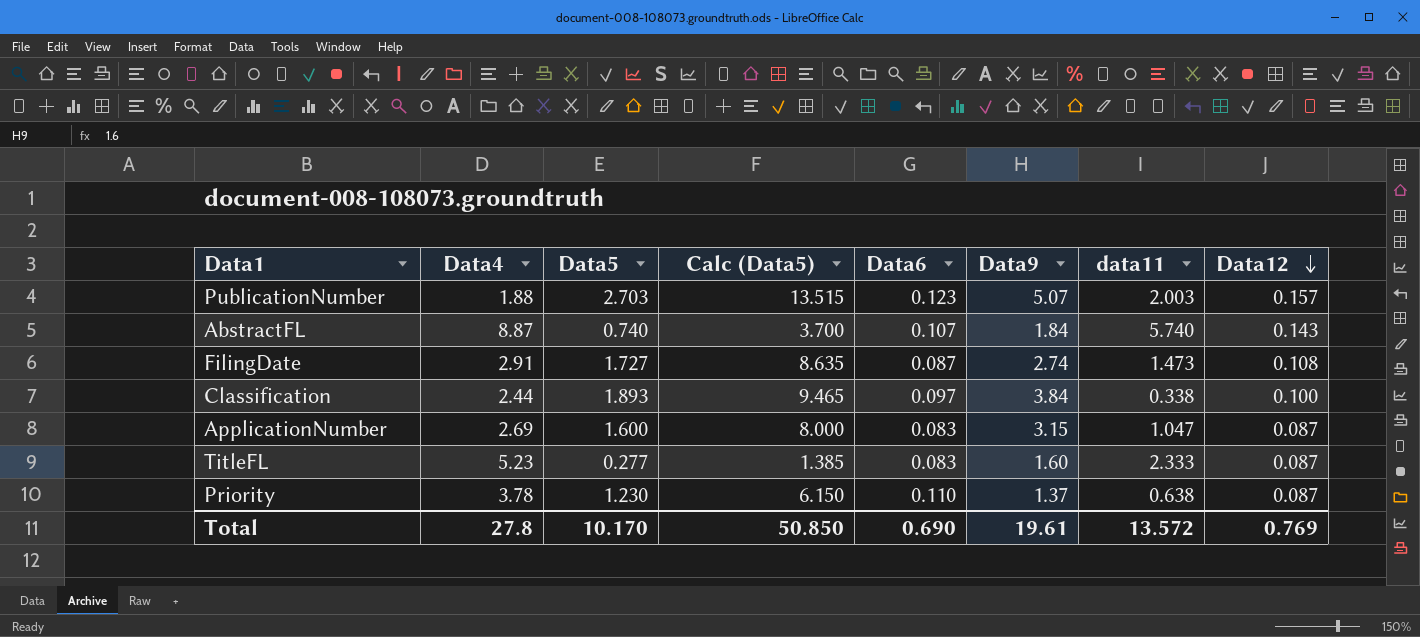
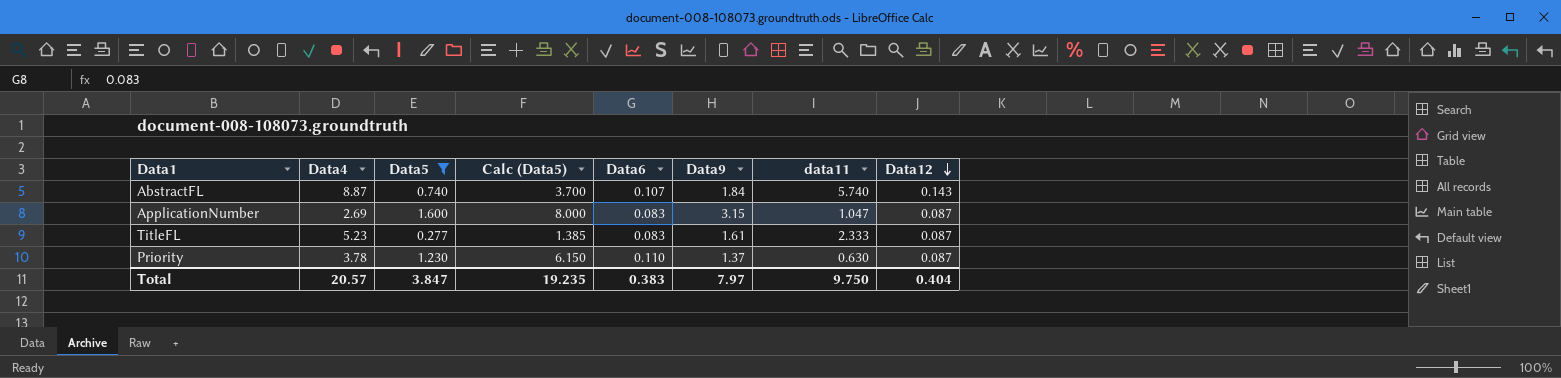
filter: none -> Data5 <= 1.600
TitleFL | Data9: 1.60 -> 1.61
Priority | data11: 0.638 -> 0.630
Total | Data4: 27.8 -> 20.57
Total | Data5: 10.170 -> 3.847
Total | Calc (Data5): 50.850 -> 19.235
Total | Data6: 0.690 -> 0.383
Total | Data9: 19.61 -> 7.97
Total | data11: 13.572 -> 9.750
Total | Data12: 0.769 -> 0.404

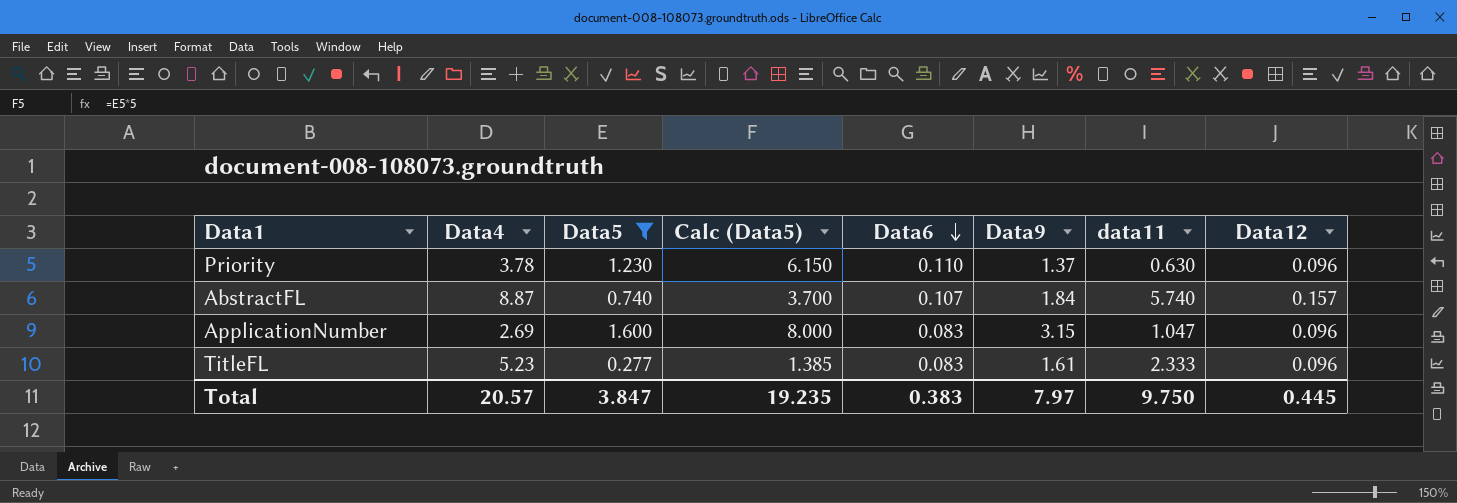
row order: Data12 descending -> Data6 descending
Priority | Data12: 0.087 -> 0.096
AbstractFL | Data12: 0.143 -> 0.157
ApplicationNumber | Data12: 0.087 -> 0.096
TitleFL | Data12: 0.087 -> 0.096
Total | Data12: 0.404 -> 0.445

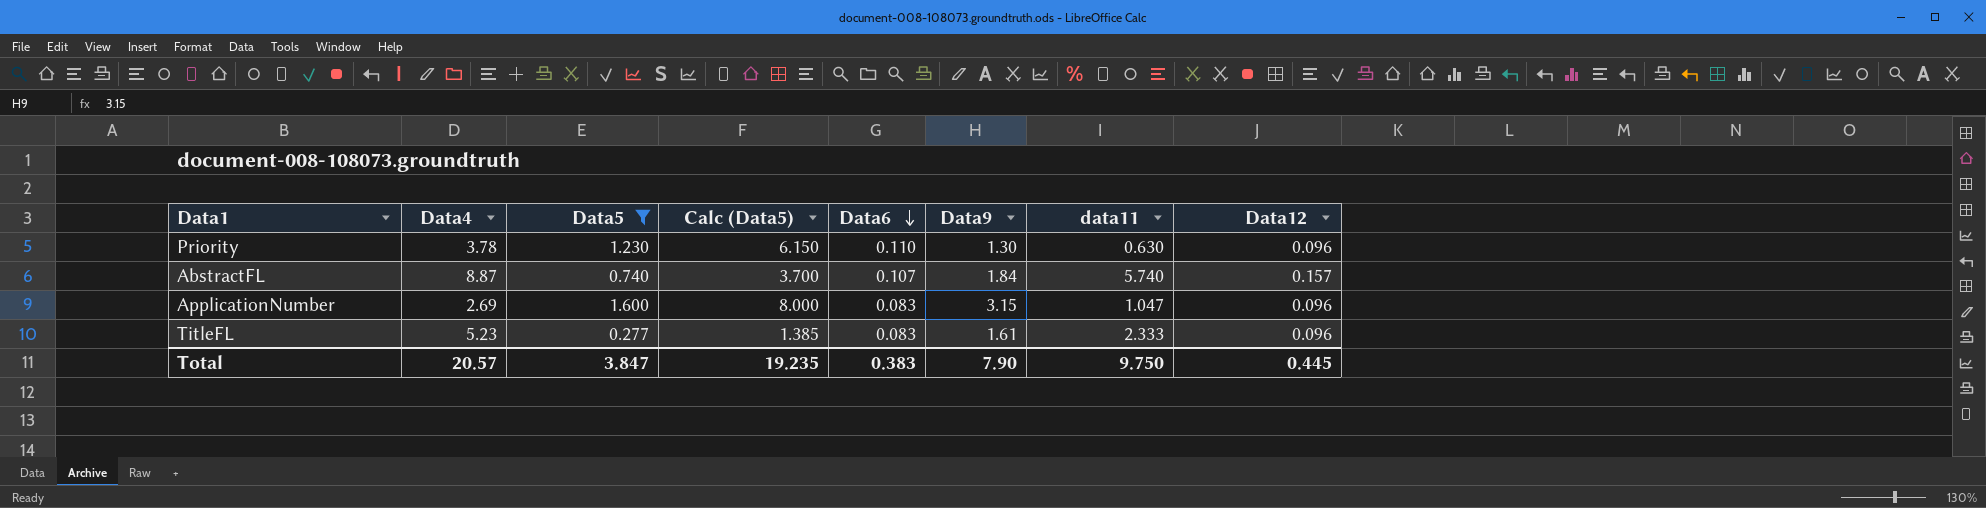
Priority | Data9: 1.37 -> 1.30
Total | Data9: 7.97 -> 7.90

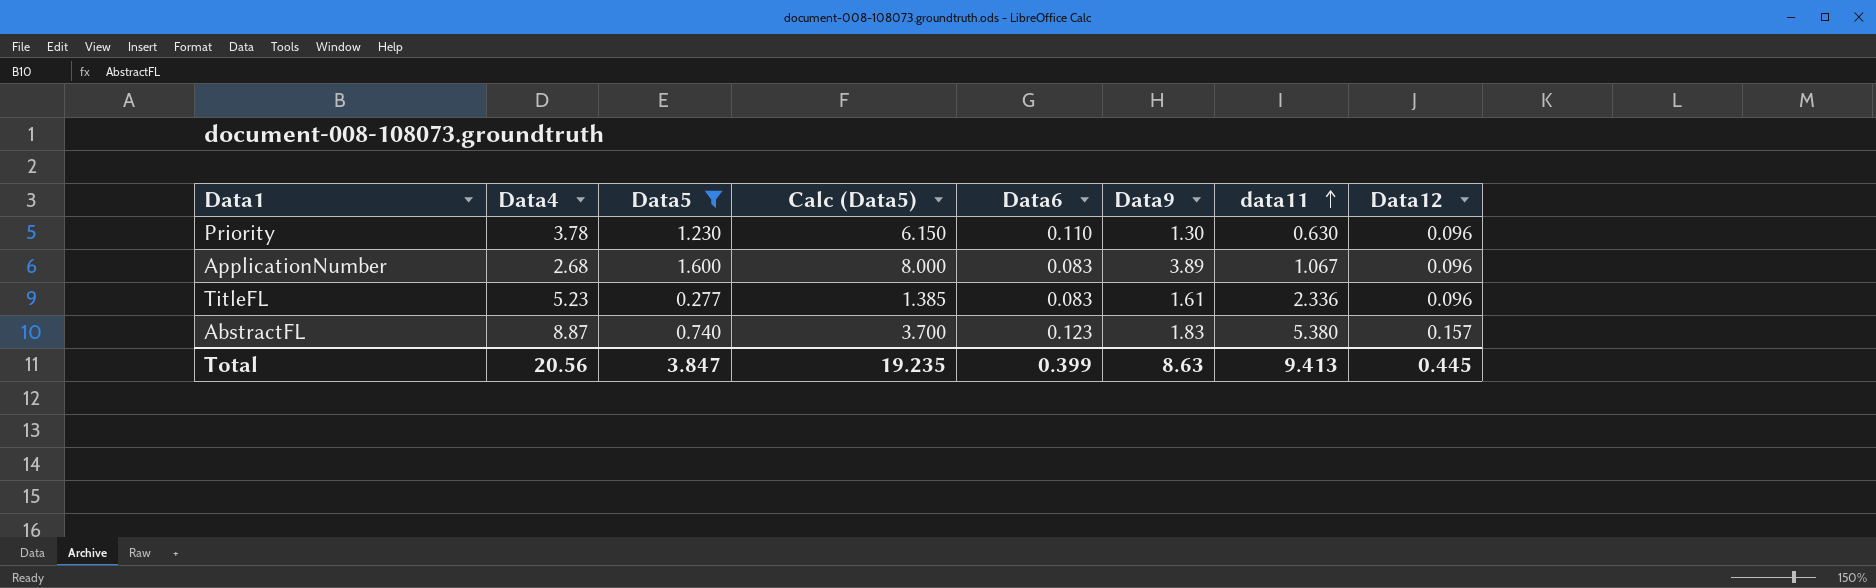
row order: Data6 descending -> data11 ascending
ApplicationNumber | Data4: 2.69 -> 2.68
ApplicationNumber | Data9: 3.15 -> 3.89
ApplicationNumber | data11: 1.047 -> 1.067
TitleFL | data11: 2.333 -> 2.336
AbstractFL | Data6: 0.107 -> 0.123
AbstractFL | Data9: 1.84 -> 1.83
AbstractFL | data11: 5.740 -> 5.380
Total | Data4: 20.57 -> 20.56
Total | Data6: 0.383 -> 0.399
Total | Data9: 7.90 -> 8.63
Total | data11: 9.750 -> 9.413

